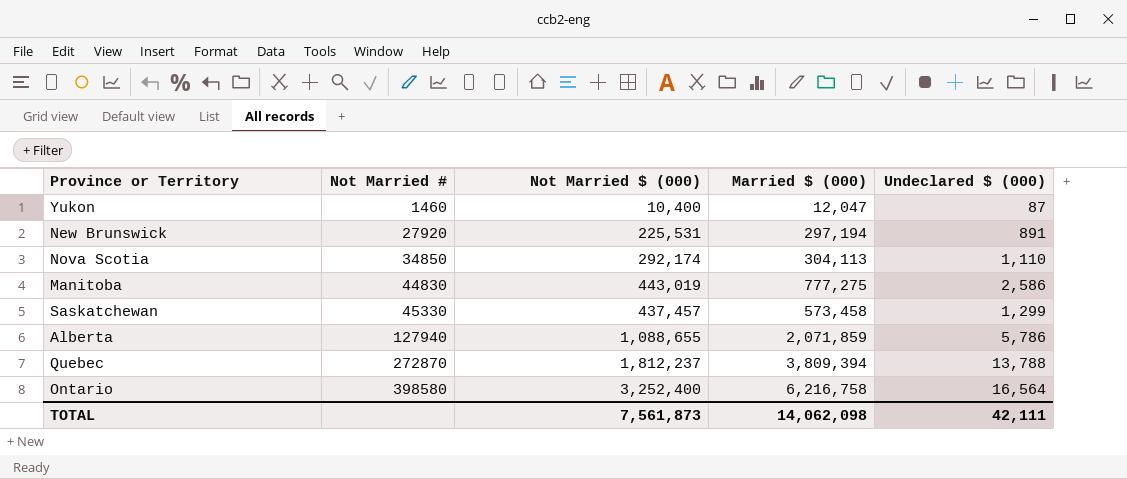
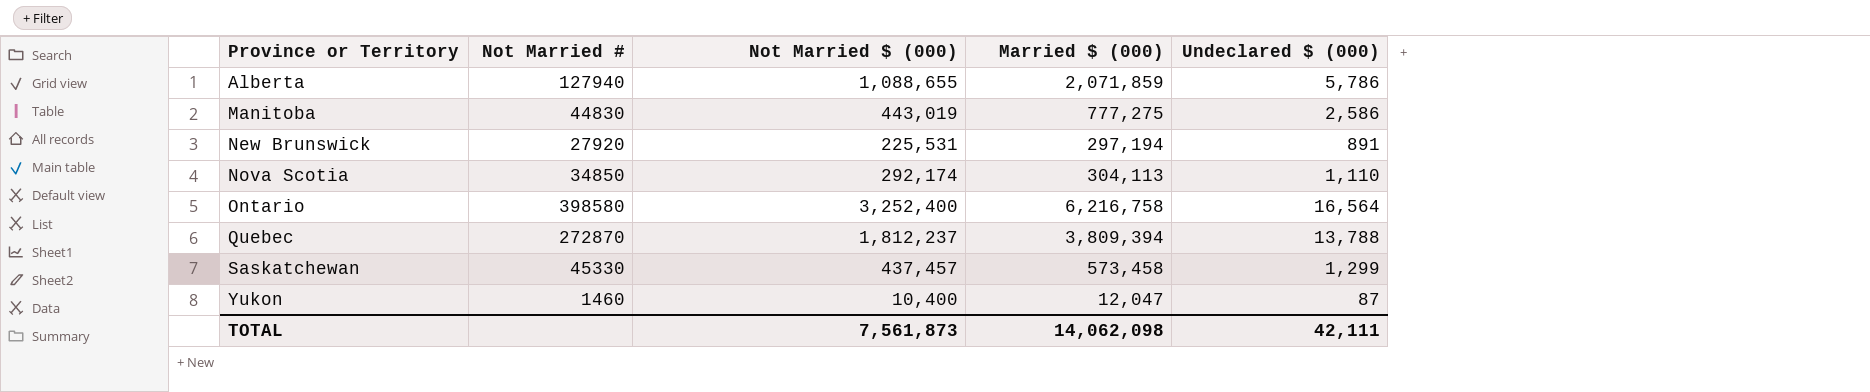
row order: Not Married # ascending -> Province or Territory ascending

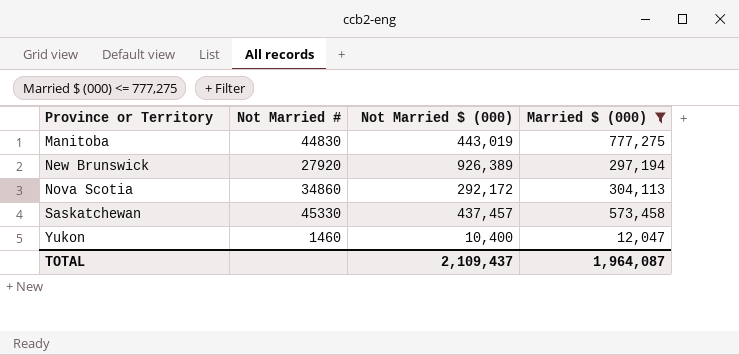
filter: none -> Married $ (000) <= 777,275
column Undeclared $ (000) | position: 5 -> none
New Brunswick | Not Married $ (000): 225,531 -> 926,389
Nova Scotia | Not Married #: 34850 -> 34860
Nova Scotia | Not Married $ (000): 292,174 -> 292,172
TOTAL | Not Married $ (000): 7,561,873 -> 2,109,437
TOTAL | Married $ (000): 14,062,098 -> 1,964,087

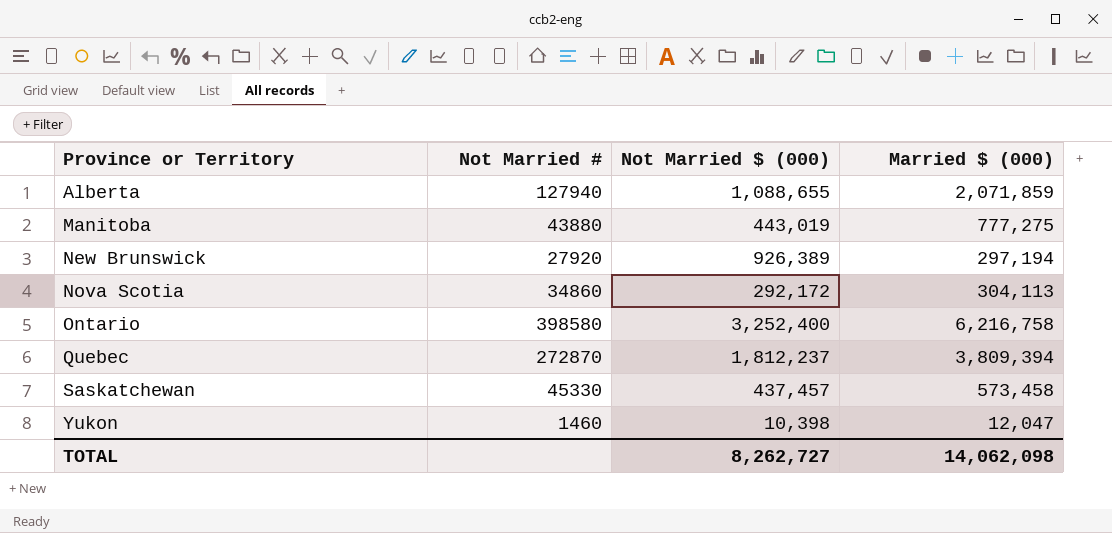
filter: Married $ (000) <= 777,275 -> none
Manitoba | Not Married #: 44830 -> 43880
Yukon | Not Married $ (000): 10,400 -> 10,398
TOTAL | Not Married $ (000): 2,109,437 -> 8,262,727
TOTAL | Married $ (000): 1,964,087 -> 14,062,098

